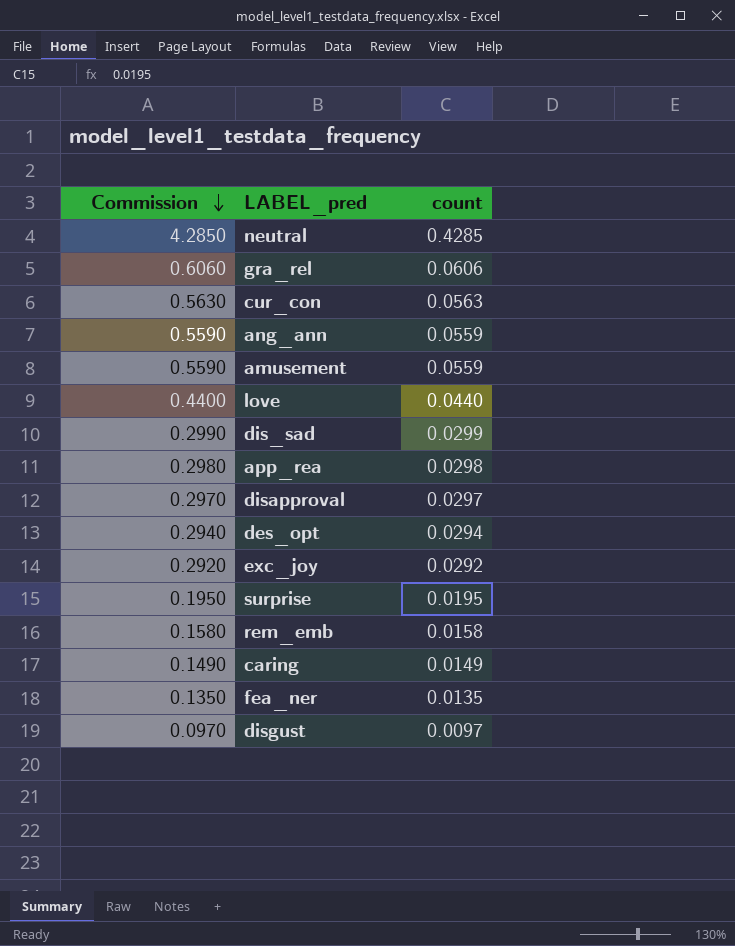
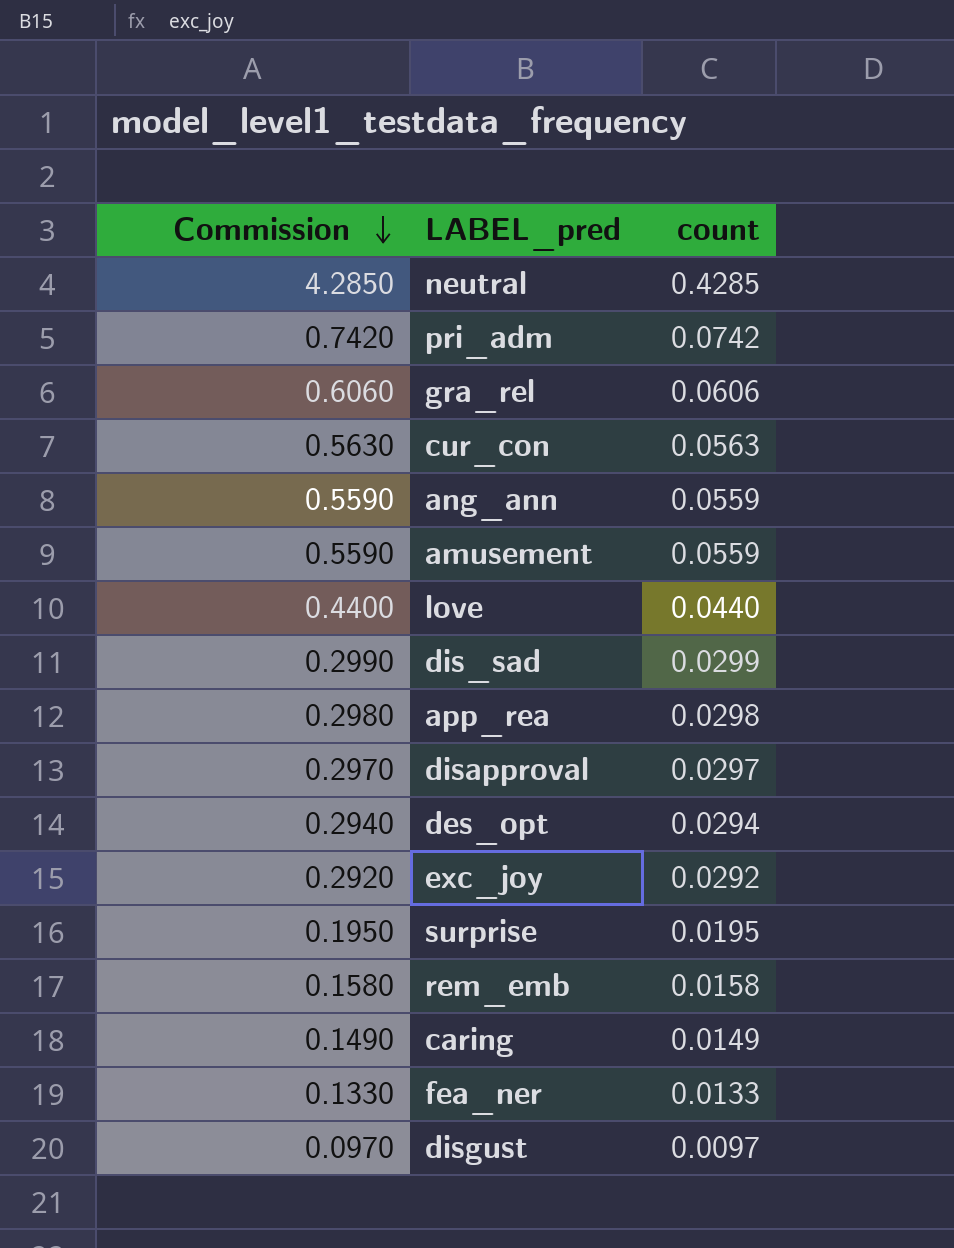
row pri_adm: none -> 0.7420 | 0.0742
fea_ner | Commission: 0.1350 -> 0.1330
fea_ner | count: 0.0135 -> 0.0133

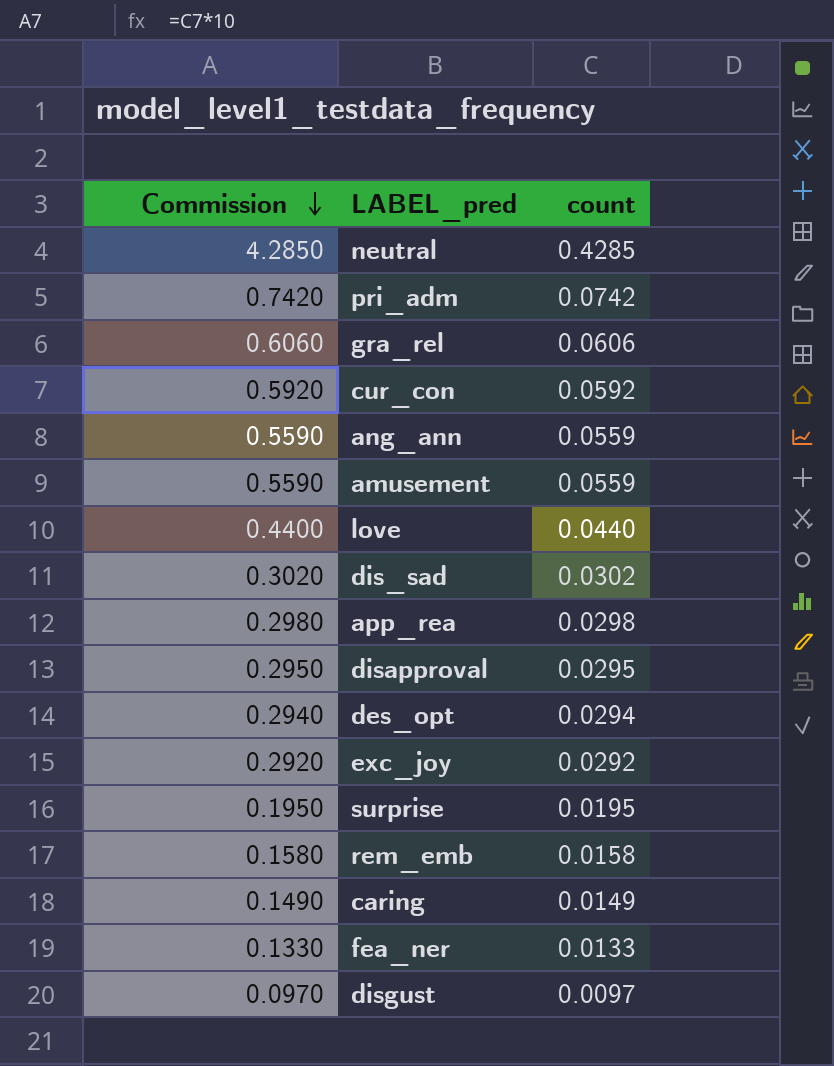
cur_con | Commission: 0.5630 -> 0.5920
cur_con | count: 0.0563 -> 0.0592
dis_sad | Commission: 0.2990 -> 0.3020
dis_sad | count: 0.0299 -> 0.0302
disapproval | Commission: 0.2970 -> 0.2950
disapproval | count: 0.0297 -> 0.0295

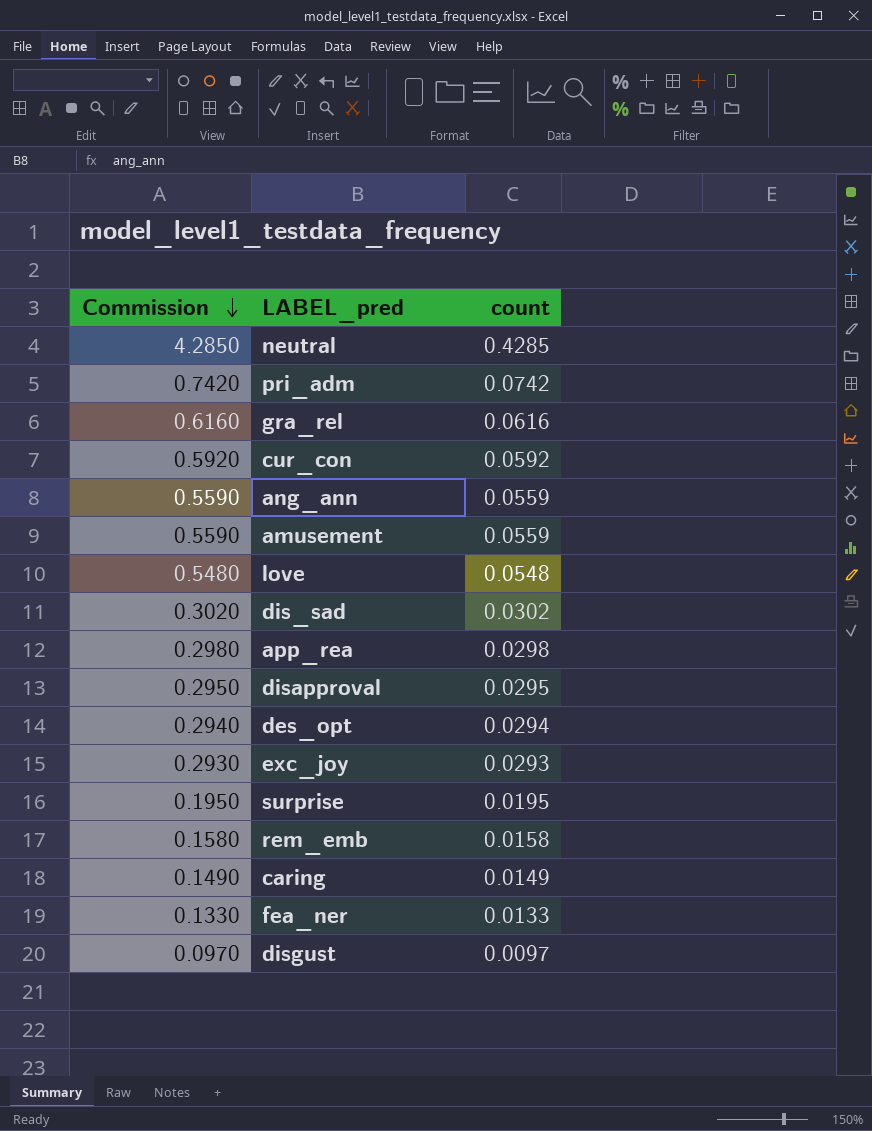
gra_rel | Commission: 0.6060 -> 0.6160
gra_rel | count: 0.0606 -> 0.0616
love | Commission: 0.4400 -> 0.5480
love | count: 0.0440 -> 0.0548
exc_joy | Commission: 0.2920 -> 0.2930
exc_joy | count: 0.0292 -> 0.0293

